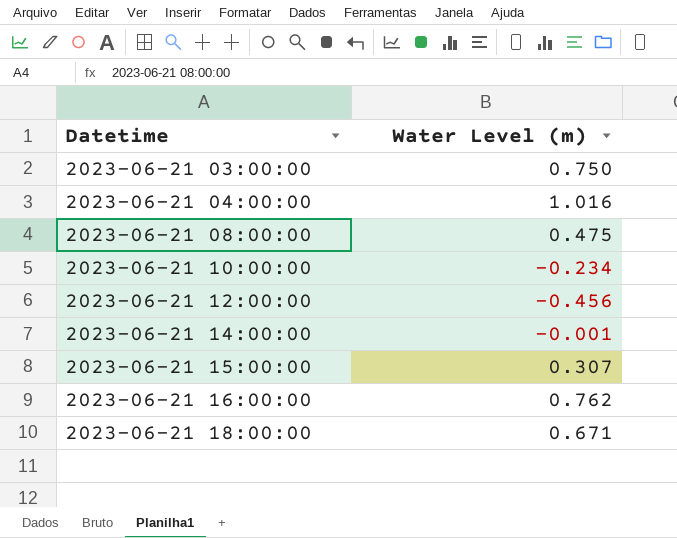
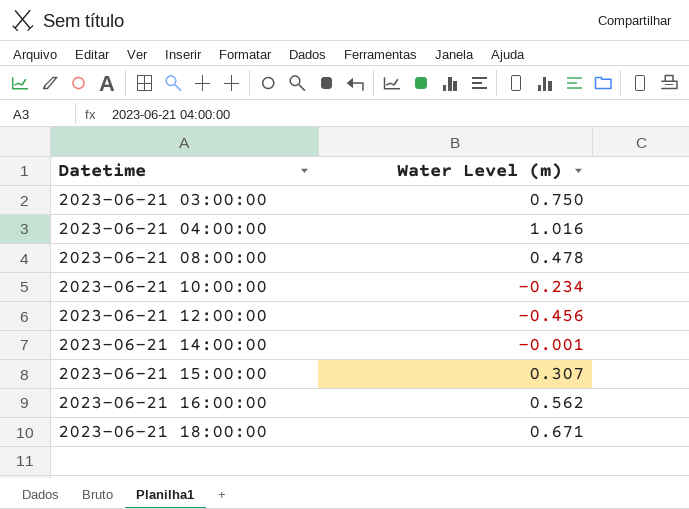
2023-06-21 08:00:00 | Water Level (m): 0.475 -> 0.478
2023-06-21 16:00:00 | Water Level (m): 0.762 -> 0.562

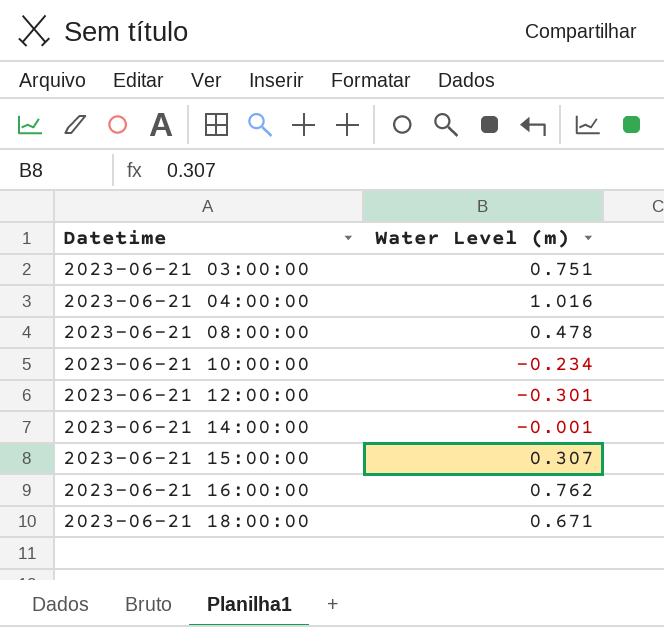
2023-06-21 03:00:00 | Water Level (m): 0.750 -> 0.751
2023-06-21 12:00:00 | Water Level (m): -0.456 -> -0.301
2023-06-21 16:00:00 | Water Level (m): 0.562 -> 0.762

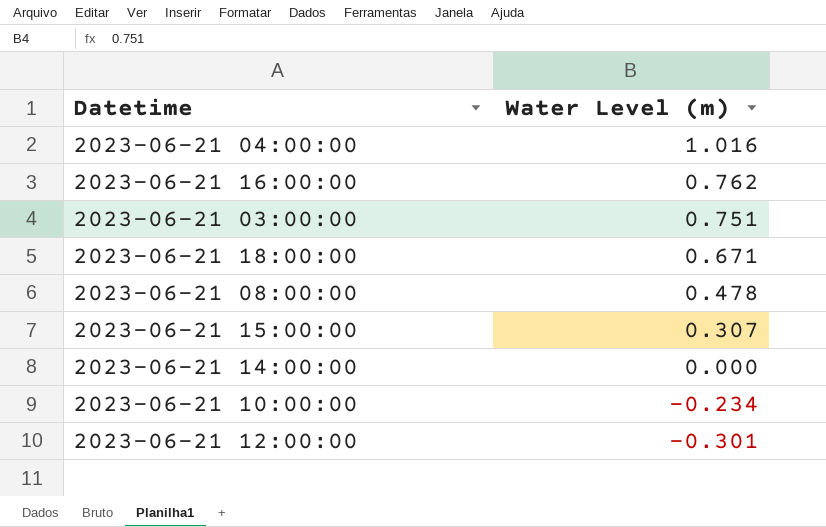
row order: Datetime ascending -> Water Level (m) descending
2023-06-21 14:00:00 | Water Level (m): -0.001 -> 0.000

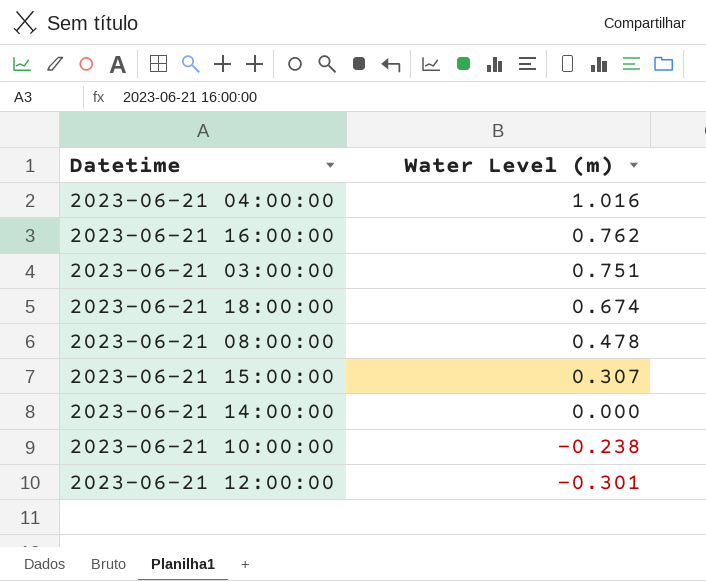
2023-06-21 18:00:00 | Water Level (m): 0.671 -> 0.674
2023-06-21 10:00:00 | Water Level (m): -0.234 -> -0.238

